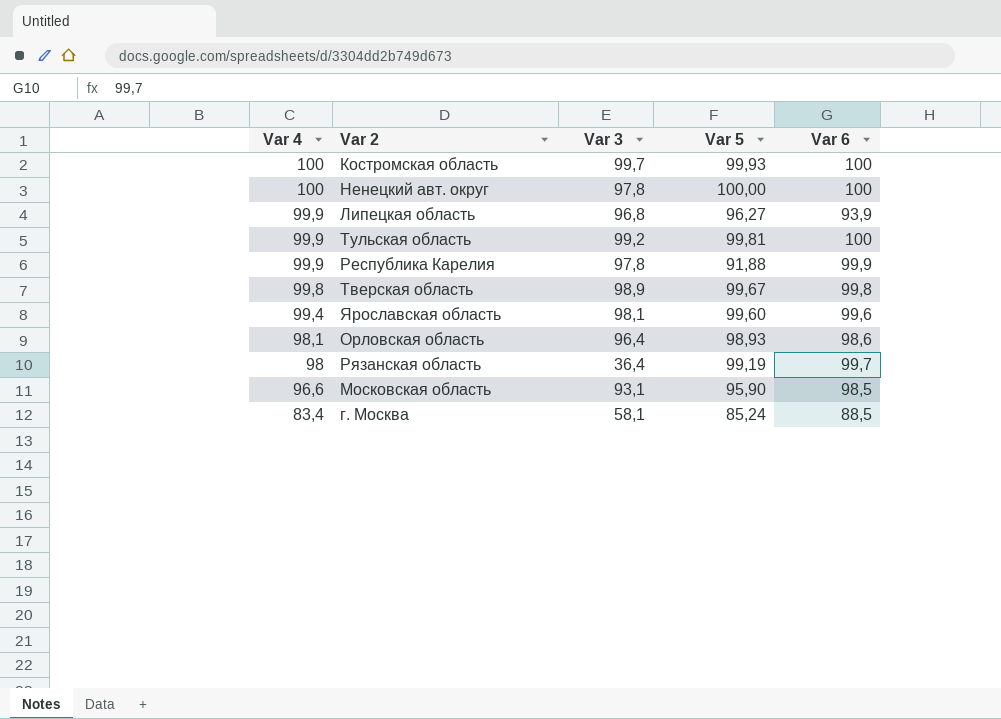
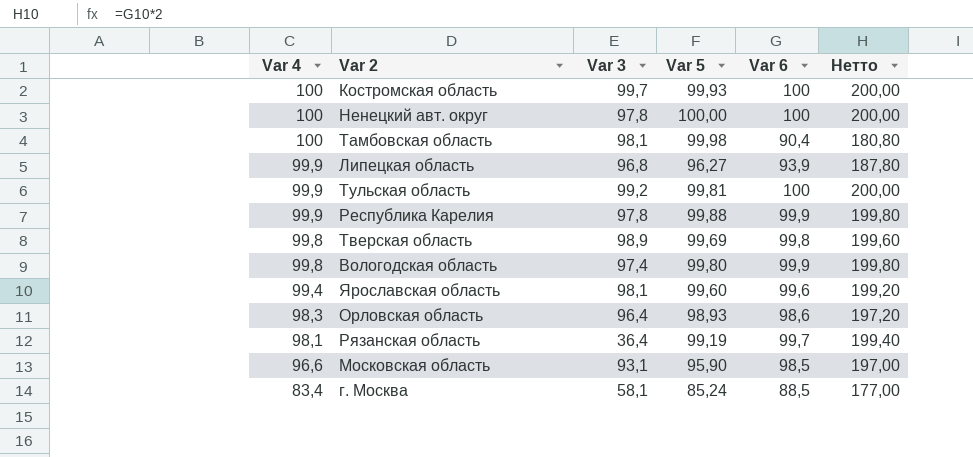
column Нетто | formula: none -> [Var 6] * 2
row Тамбовская область: none -> 100 | 98,1 | 99,98 | 90,4 | 180,80
Республика Карелия | Var 5: 91,88 -> 99,88
Тверская область | Var 5: 99,67 -> 99,69
row Вологодская область: none -> 99,8 | 97,4 | 99,80 | 99,9 | 199,80
Орловская область | Var 4: 98,1 -> 98,3
Рязанская область | Var 4: 98 -> 98,1

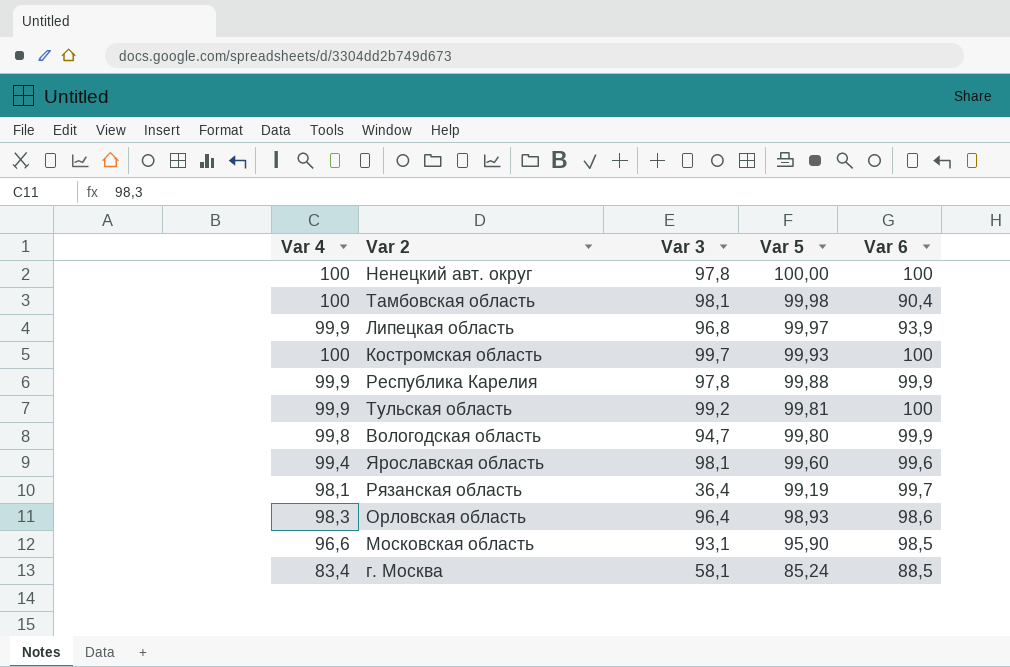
row order: Var 4 descending -> Var 5 descending
column Нетто | formula: [Var 6] * 2 -> none
row Тверская область: 99,8 | 98,9 | 99,69 | 99,8 | 199,60 -> none
Липецкая область | Var 5: 96,27 -> 99,97
Вологодская область | Var 3: 97,4 -> 94,7

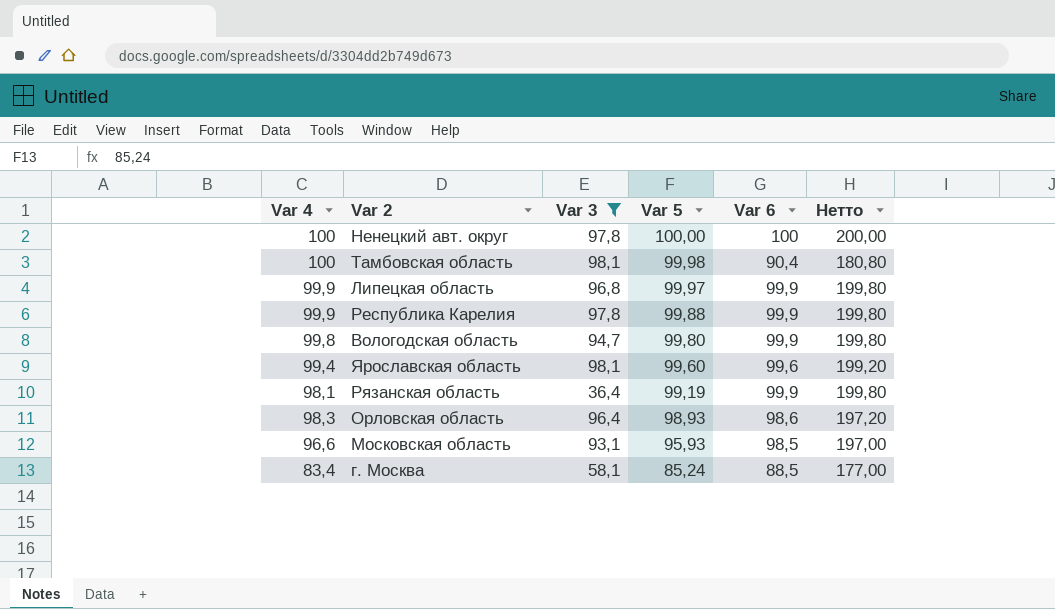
filter: none -> Var 3 <= 98,1
column Нетто | formula: none -> [Var 6] * 2
Липецкая область | Var 6: 93,9 -> 99,9
Рязанская область | Var 6: 99,7 -> 99,9
Московская область | Var 5: 95,90 -> 95,93

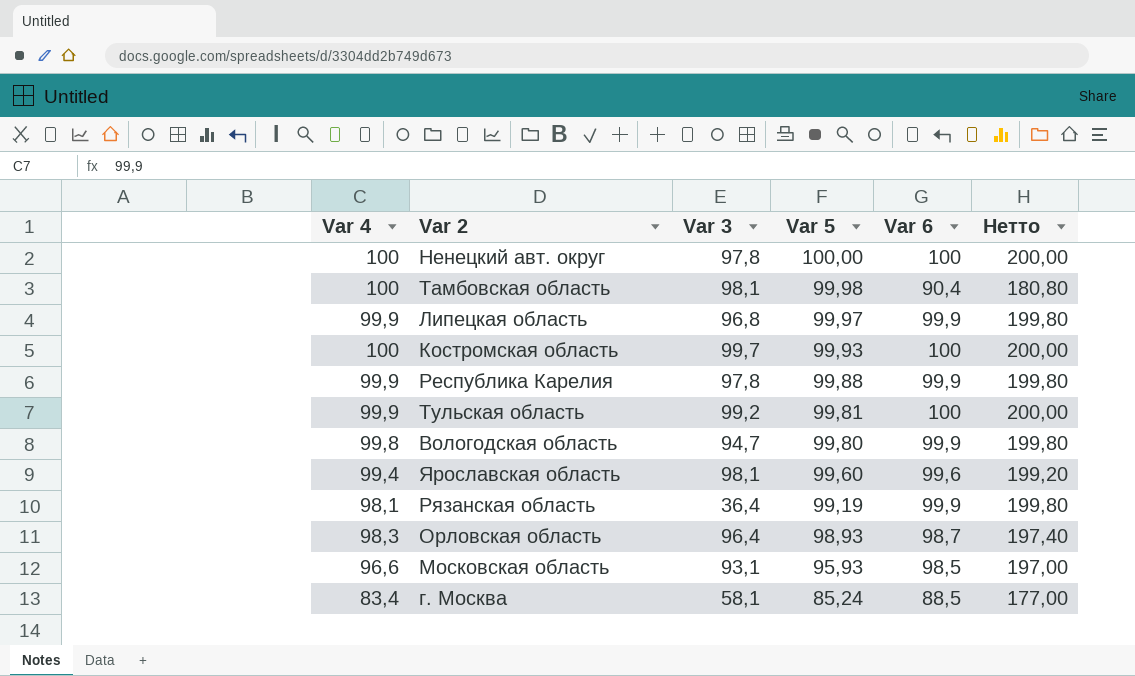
filter: Var 3 <= 98,1 -> none
Орловская область | Var 6: 98,6 -> 98,7
Орловская область | Нетто: 197,20 -> 197,40

